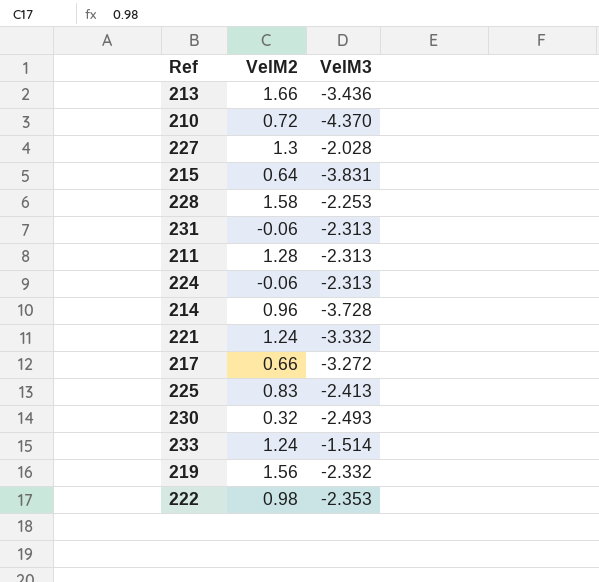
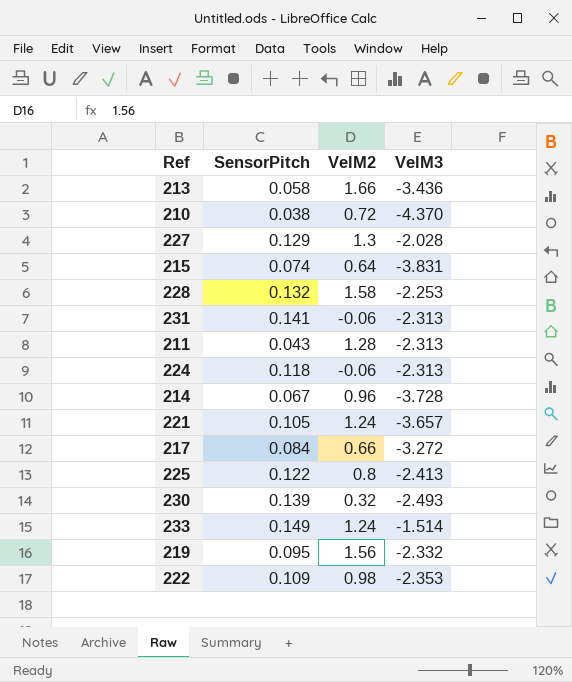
column SensorPitch | position: none -> 2
221 | VelM3: -3.332 -> -3.657
225 | VelM2: 0.83 -> 0.8

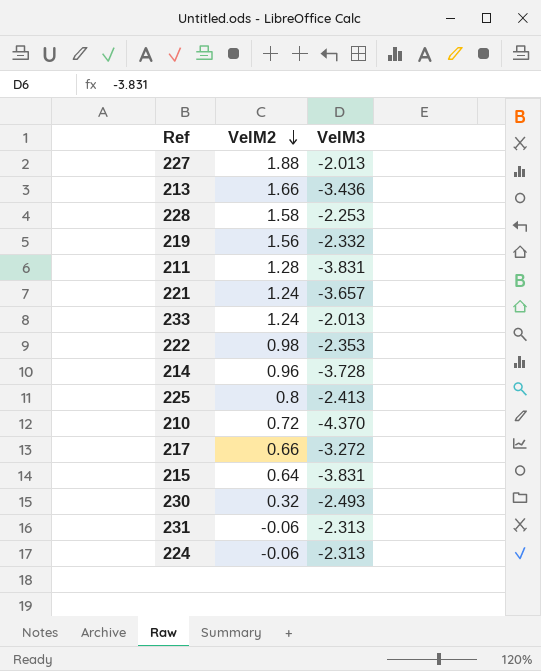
row order: none -> VelM2 descending
column SensorPitch | position: 2 -> none
227 | VelM2: 1.3 -> 1.88
227 | VelM3: -2.028 -> -2.013
211 | VelM3: -2.313 -> -3.831
233 | VelM3: -1.514 -> -2.013

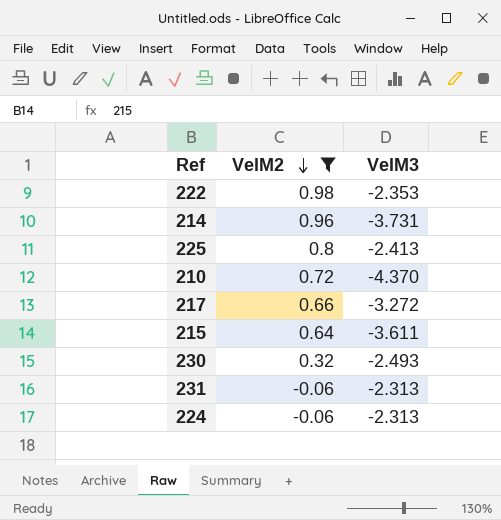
filter: none -> VelM2 <= 0.98
214 | VelM3: -3.728 -> -3.731
215 | VelM3: -3.831 -> -3.611

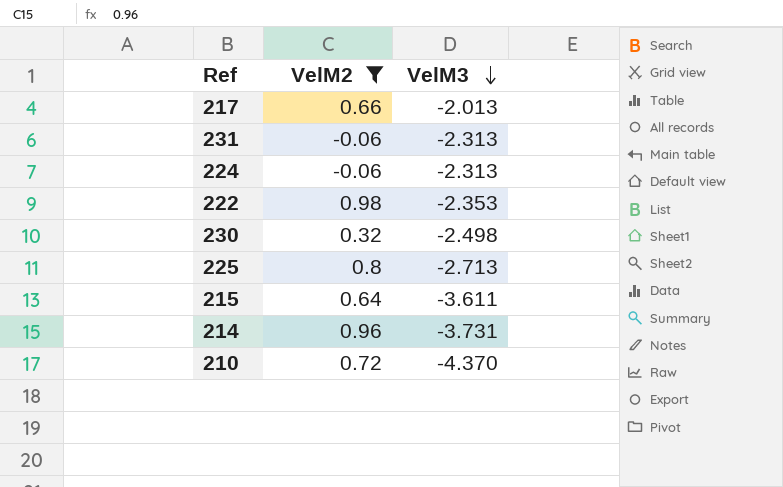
row order: VelM2 descending -> VelM3 descending
217 | VelM3: -3.272 -> -2.013
230 | VelM3: -2.493 -> -2.498
225 | VelM3: -2.413 -> -2.713

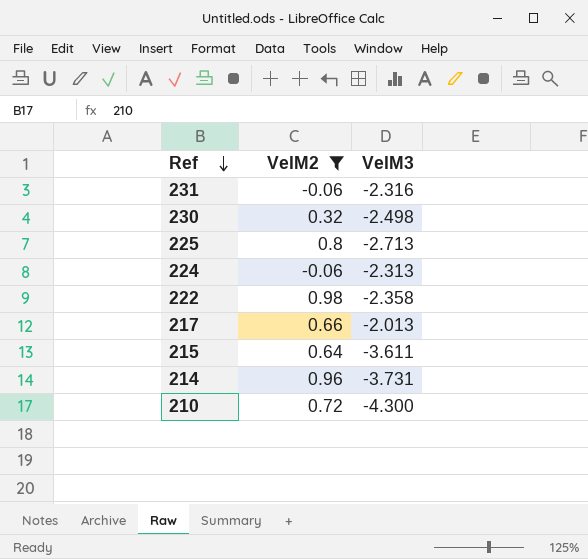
row order: VelM3 descending -> Ref descending
231 | VelM3: -2.313 -> -2.316
222 | VelM3: -2.353 -> -2.358
210 | VelM3: -4.370 -> -4.300

